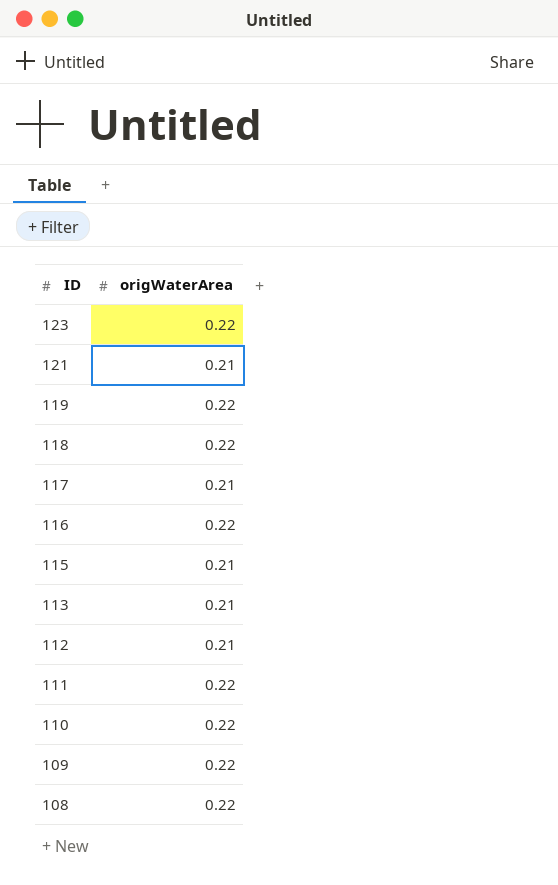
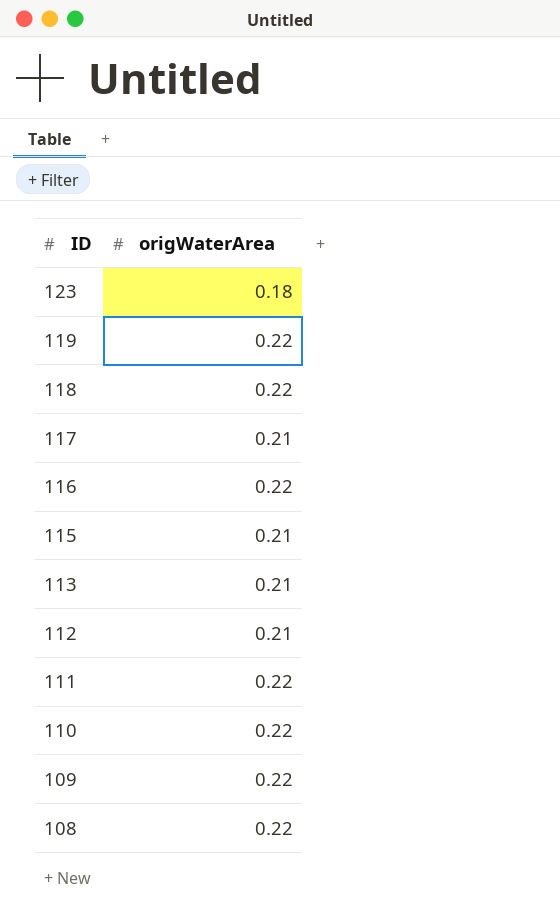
row 121: 0.21 -> none
123 | origWaterArea: 0.22 -> 0.18

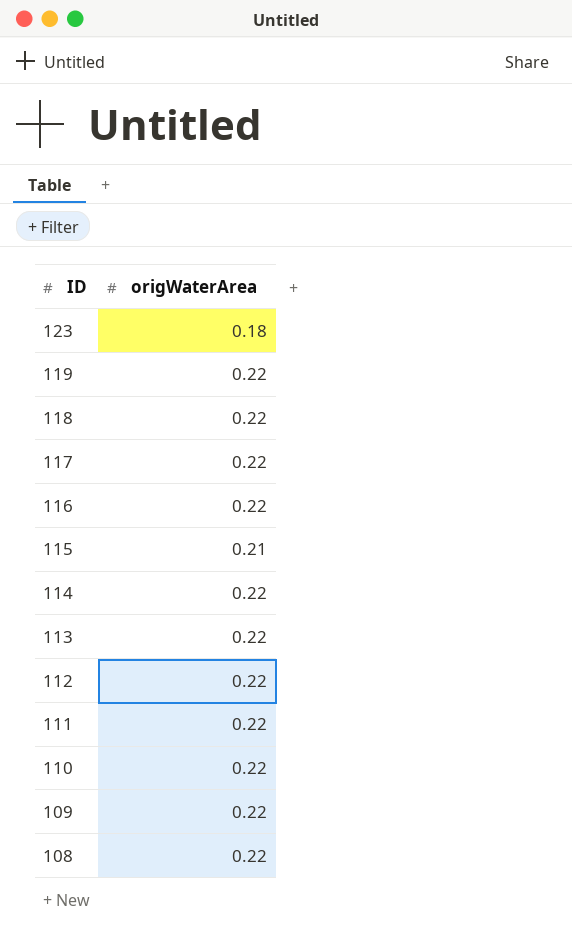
117 | origWaterArea: 0.21 -> 0.22
row 114: none -> 0.22
113 | origWaterArea: 0.21 -> 0.22
112 | origWaterArea: 0.21 -> 0.22

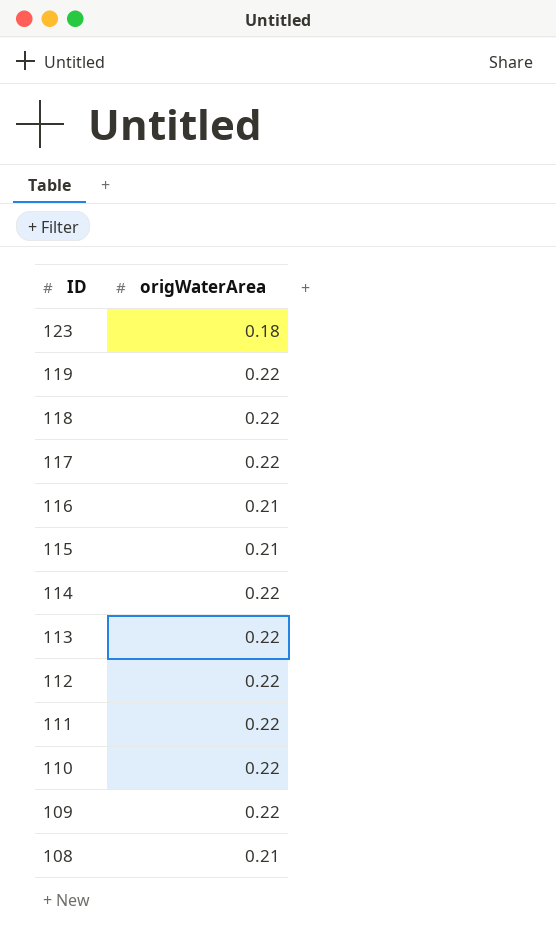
116 | origWaterArea: 0.22 -> 0.21
108 | origWaterArea: 0.22 -> 0.21

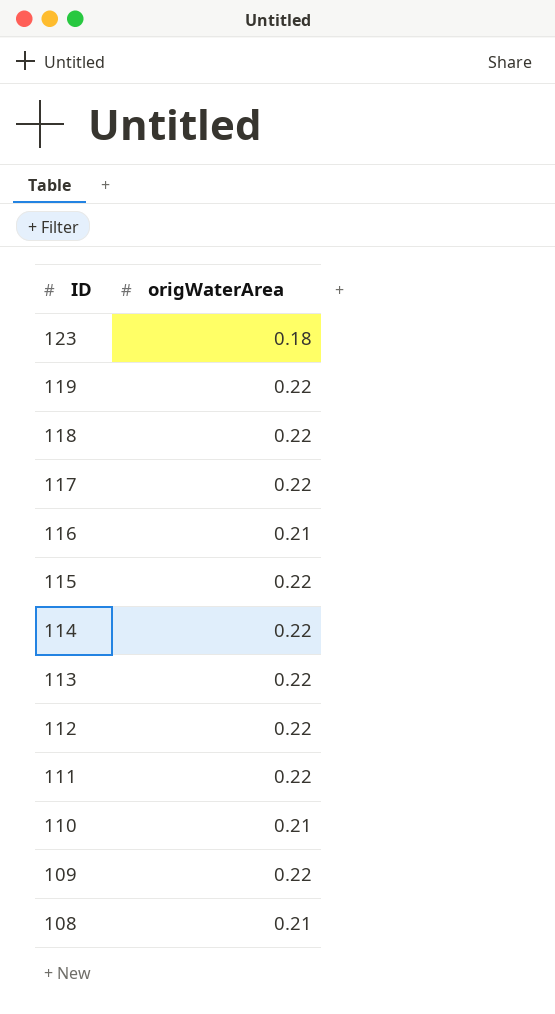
115 | origWaterArea: 0.21 -> 0.22
110 | origWaterArea: 0.22 -> 0.21

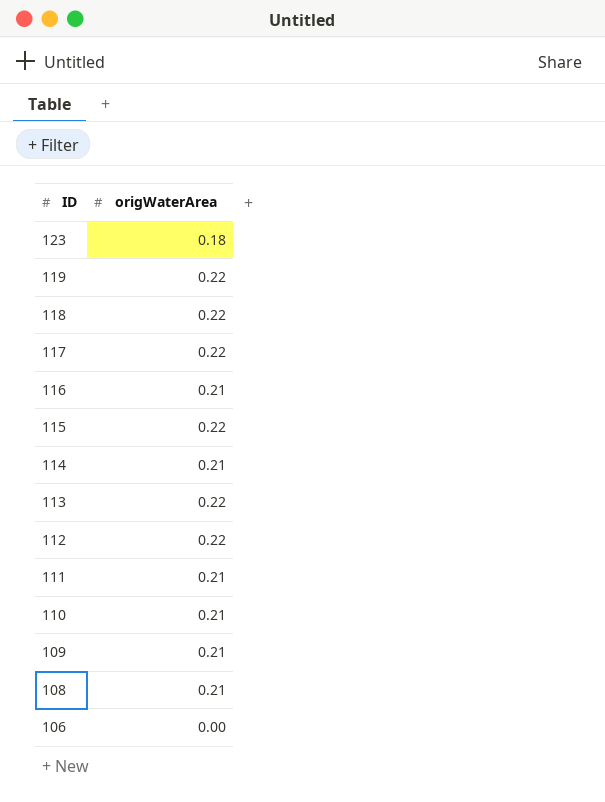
114 | origWaterArea: 0.22 -> 0.21
111 | origWaterArea: 0.22 -> 0.21
109 | origWaterArea: 0.22 -> 0.21
row 106: none -> 0.00

